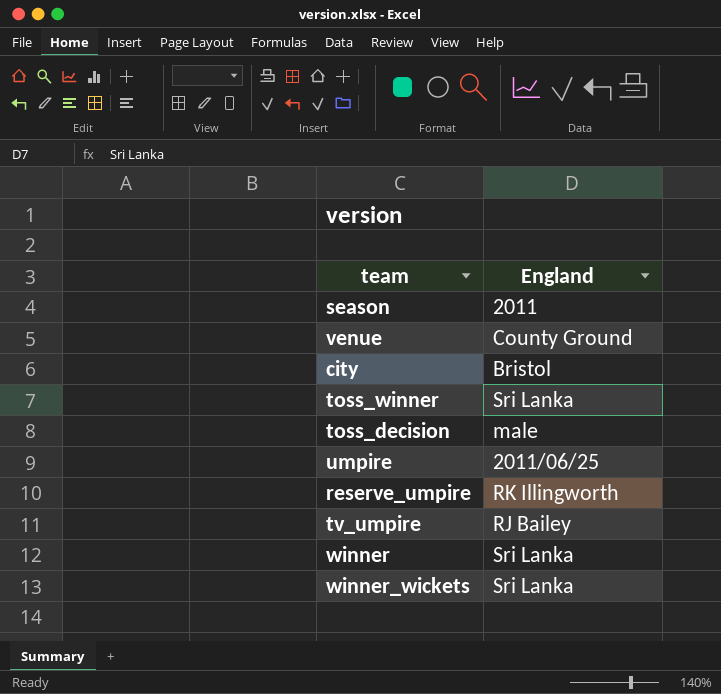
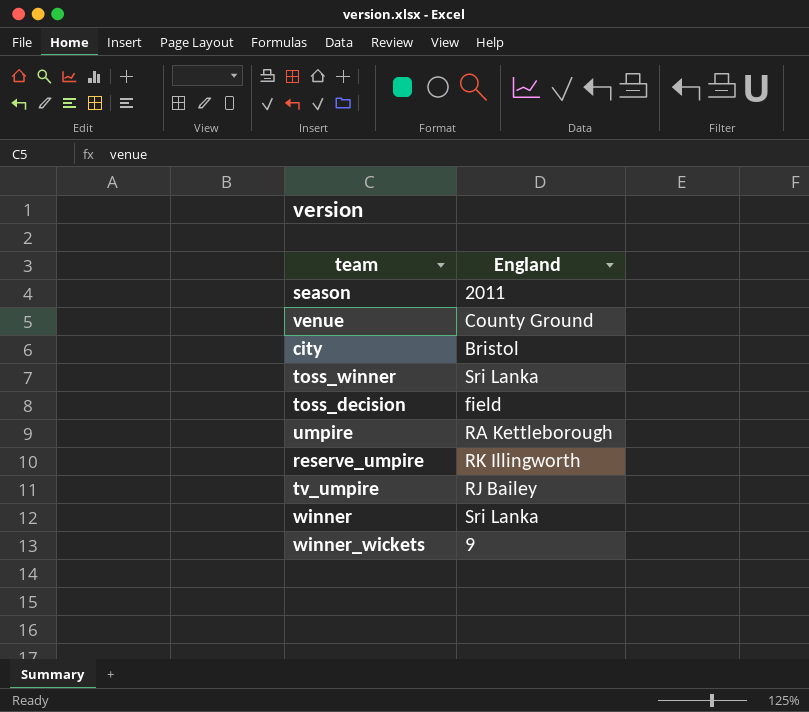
toss_decision | England: male -> field
umpire | England: 2011/06/25 -> RA Kettleborough
winner_wickets | England: Sri Lanka -> 9

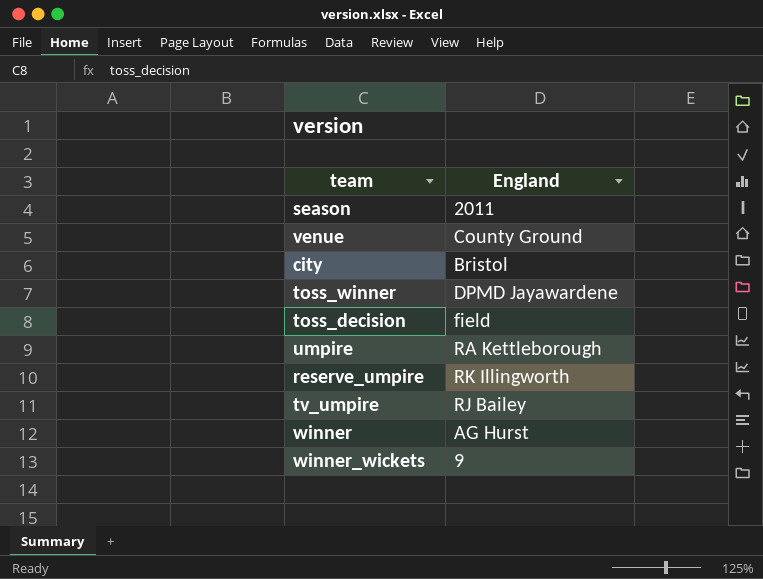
toss_winner | England: Sri Lanka -> DPMD Jayawardene
winner | England: Sri Lanka -> AG Hurst

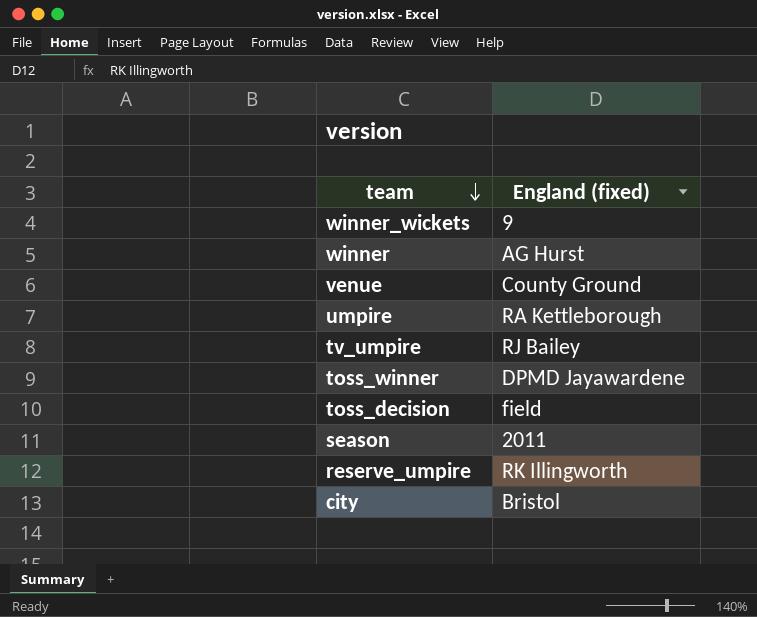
row order: none -> team descending
column name: England -> England (fixed)

